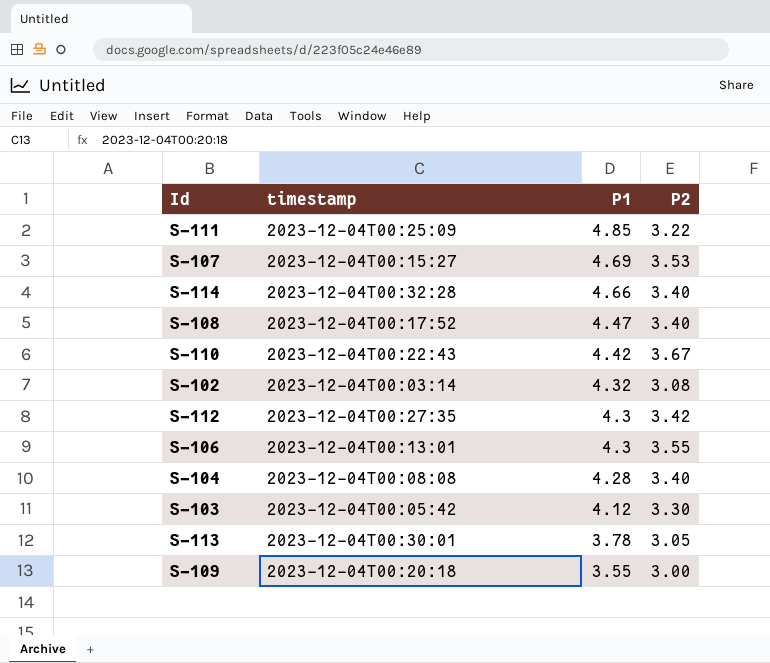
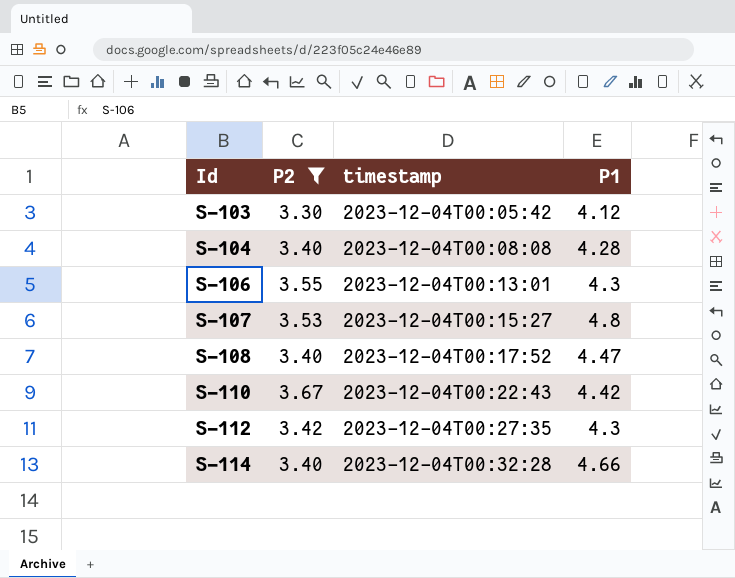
filter: none -> P2 >= 3.30
row order: P1 descending -> Id ascending
column P2 | position: 4 -> 2
S-107 | P1: 4.69 -> 4.8

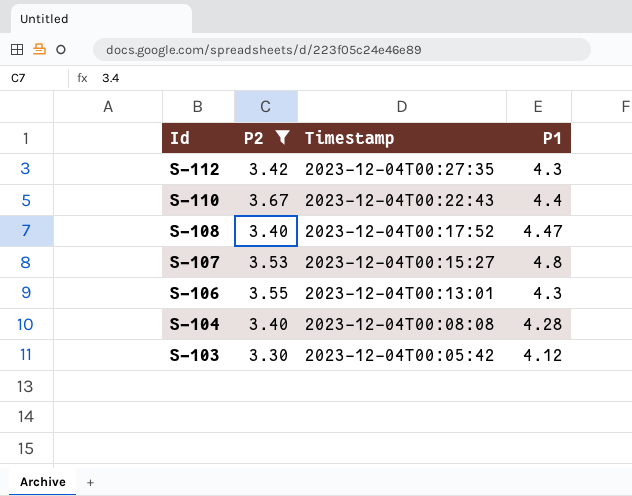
row order: Id ascending -> Id descending
column name: timestamp -> Timestamp
row S-114: 3.40 | 2023-12-04T00:32:28 | 4.66 -> none
S-110 | P1: 4.42 -> 4.4

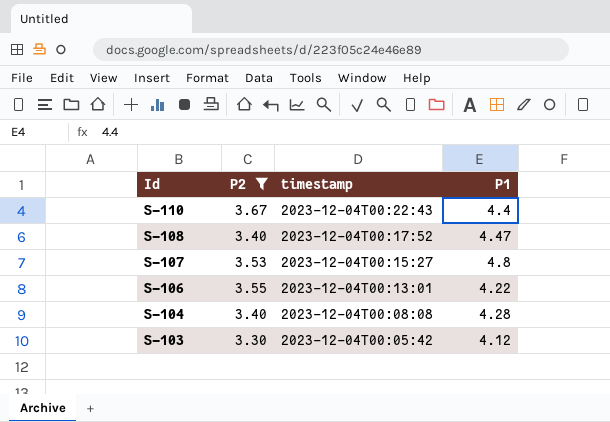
column name: Timestamp -> timestamp
row S-112: 3.42 | 2023-12-04T00:27:35 | 4.3 -> none
S-106 | P1: 4.3 -> 4.22

